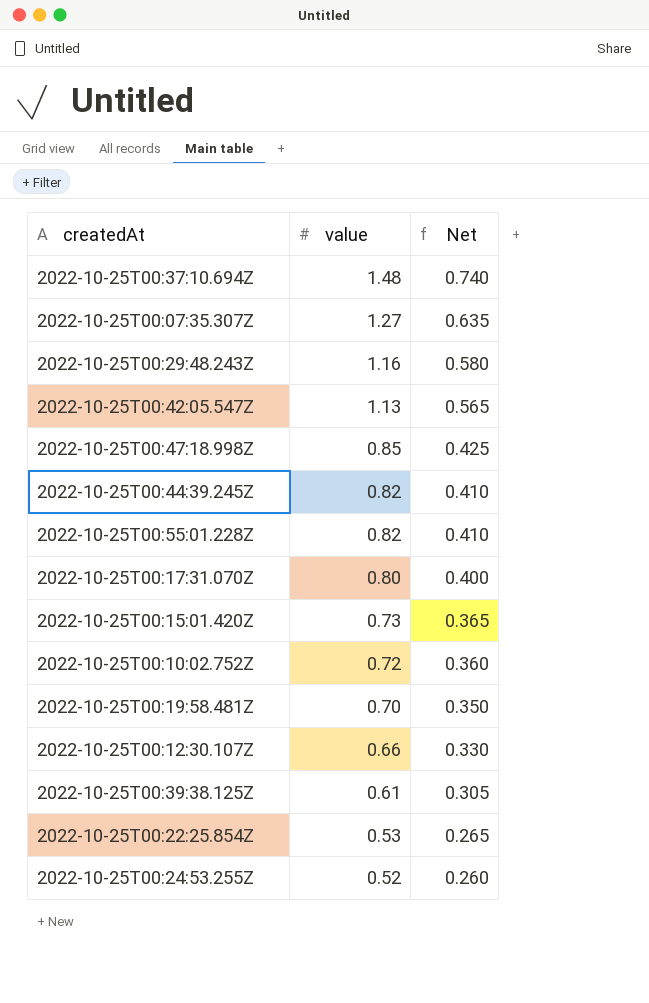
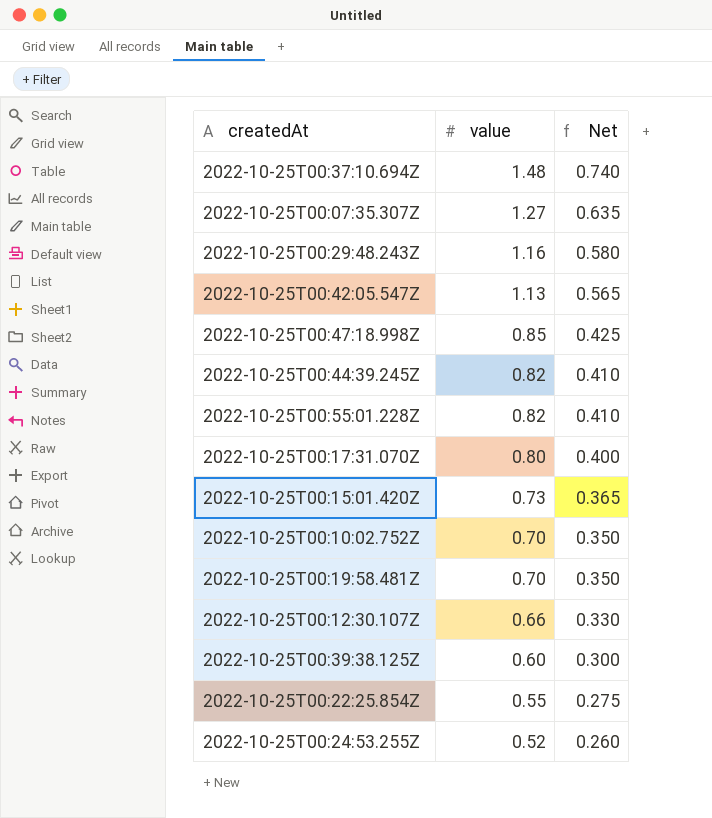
2022-10-25T00:10:02.752Z | value: 0.72 -> 0.70
2022-10-25T00:10:02.752Z | Net: 0.360 -> 0.350
2022-10-25T00:39:38.125Z | value: 0.61 -> 0.60
2022-10-25T00:39:38.125Z | Net: 0.305 -> 0.300
2022-10-25T00:22:25.854Z | value: 0.53 -> 0.55
2022-10-25T00:22:25.854Z | Net: 0.265 -> 0.275

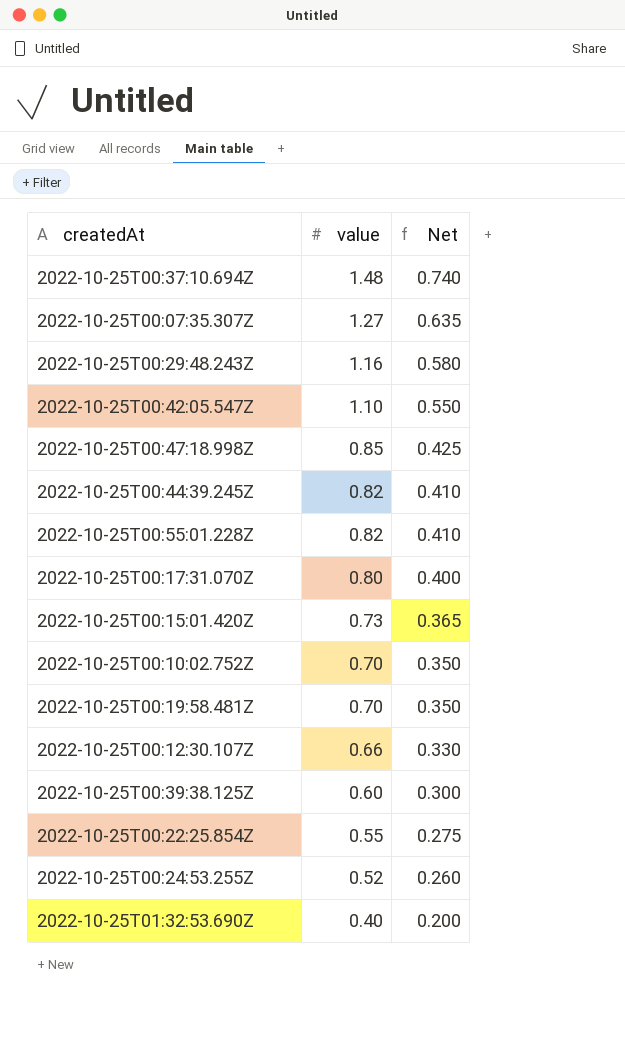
2022-10-25T00:42:05.547Z | value: 1.13 -> 1.10
2022-10-25T00:42:05.547Z | Net: 0.565 -> 0.550
row 2022-10-25T01:32:53.690Z: none -> 0.40 | 0.200

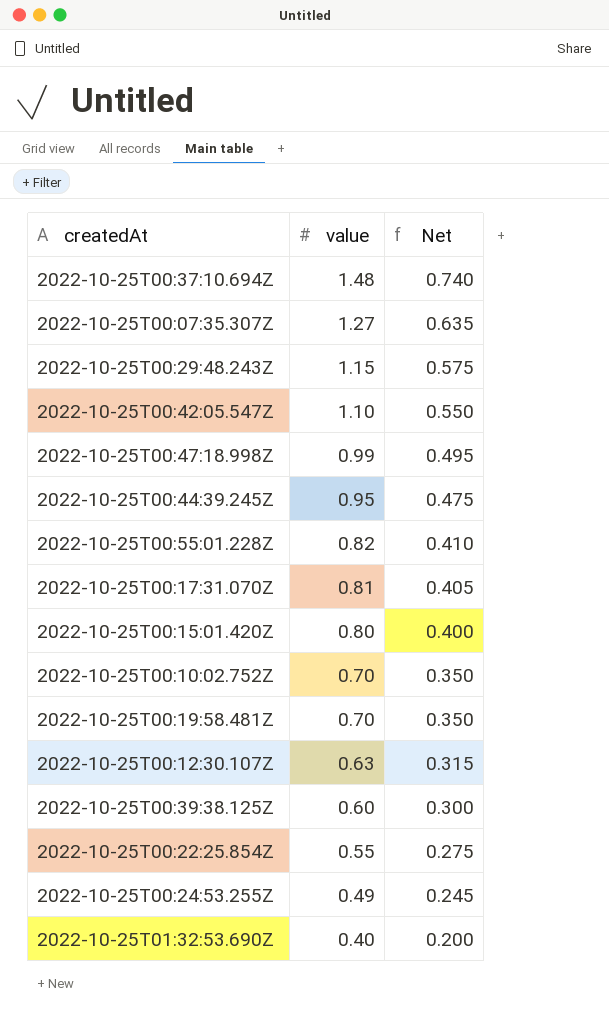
2022-10-25T00:29:48.243Z | value: 1.16 -> 1.15
2022-10-25T00:29:48.243Z | Net: 0.580 -> 0.575
2022-10-25T00:47:18.998Z | value: 0.85 -> 0.99
2022-10-25T00:47:18.998Z | Net: 0.425 -> 0.495
2022-10-25T00:44:39.245Z | value: 0.82 -> 0.95
2022-10-25T00:44:39.245Z | Net: 0.410 -> 0.475
2022-10-25T00:17:31.070Z | value: 0.80 -> 0.81
2022-10-25T00:17:31.070Z | Net: 0.400 -> 0.405
2022-10-25T00:15:01.420Z | value: 0.73 -> 0.80
2022-10-25T00:15:01.420Z | Net: 0.365 -> 0.400
2022-10-25T00:12:30.107Z | value: 0.66 -> 0.63
2022-10-25T00:12:30.107Z | Net: 0.330 -> 0.315
2022-10-25T00:24:53.255Z | value: 0.52 -> 0.49
2022-10-25T00:24:53.255Z | Net: 0.260 -> 0.245

